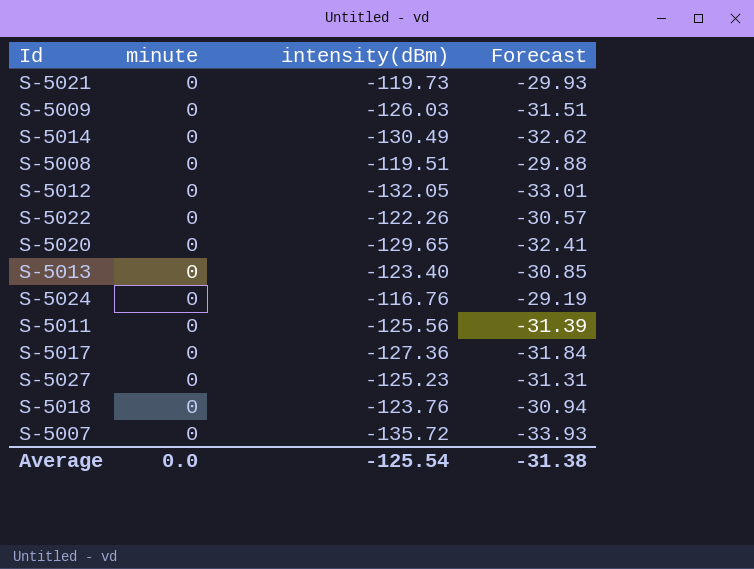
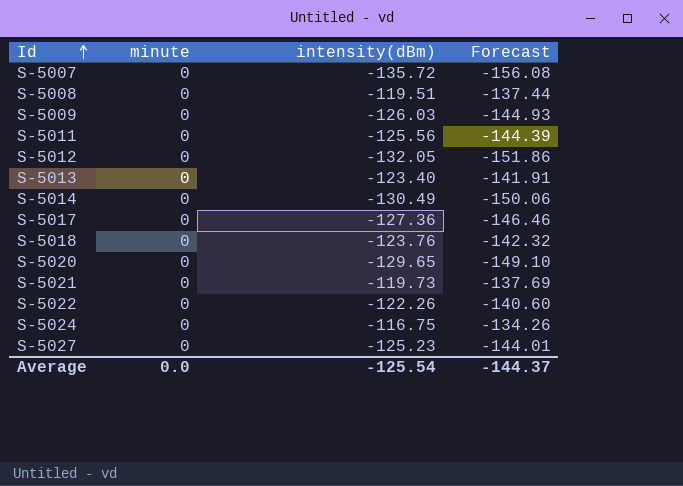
row order: none -> Id ascending
column Forecast | formula: [intensity(dBm)] * 0.25 -> [intensity(dBm)] * 1.15
S-5024 | intensity(dBm): -116.76 -> -116.75
Average | Forecast: -31.38 -> -144.37

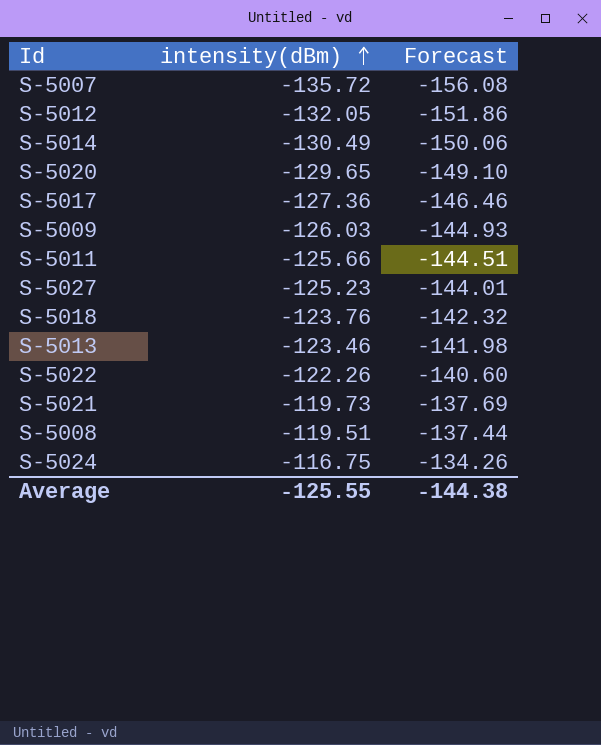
row order: Id ascending -> intensity(dBm) ascending
column minute | position: 2 -> none
S-5011 | intensity(dBm): -125.56 -> -125.66
S-5011 | Forecast: -144.39 -> -144.51
S-5013 | intensity(dBm): -123.40 -> -123.46
S-5013 | Forecast: -141.91 -> -141.98
Average | intensity(dBm): -125.54 -> -125.55
Average | Forecast: -144.37 -> -144.38

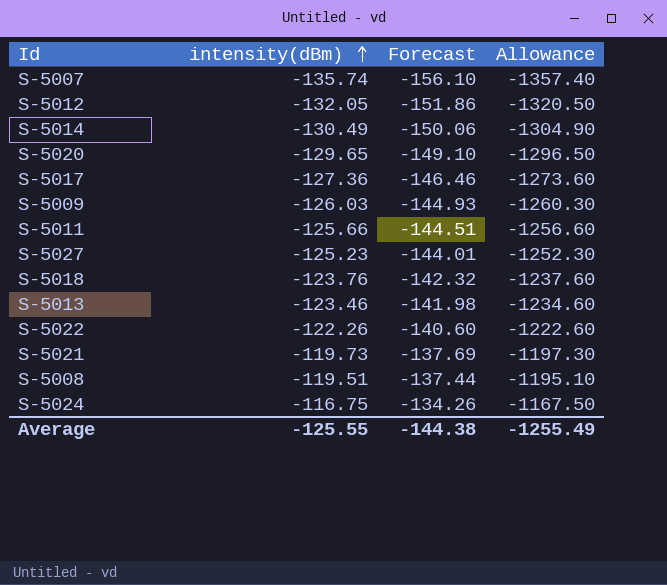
column Allowance | formula: none -> [intensity(dBm)] * 10
S-5007 | intensity(dBm): -135.72 -> -135.74
S-5007 | Forecast: -156.08 -> -156.10

